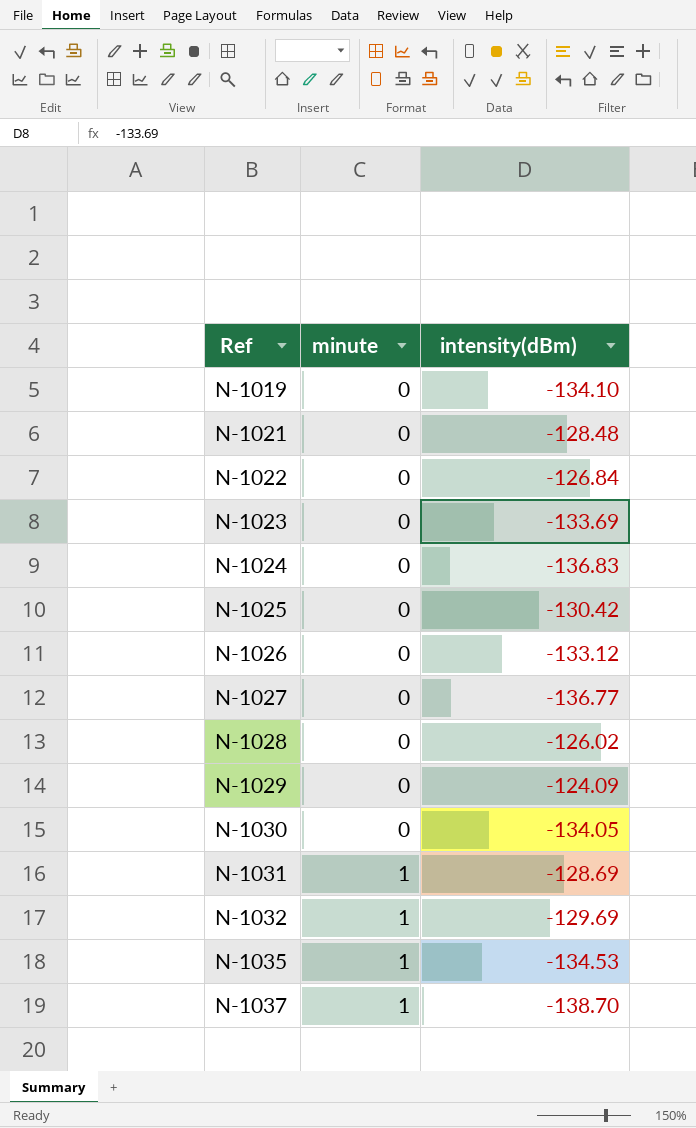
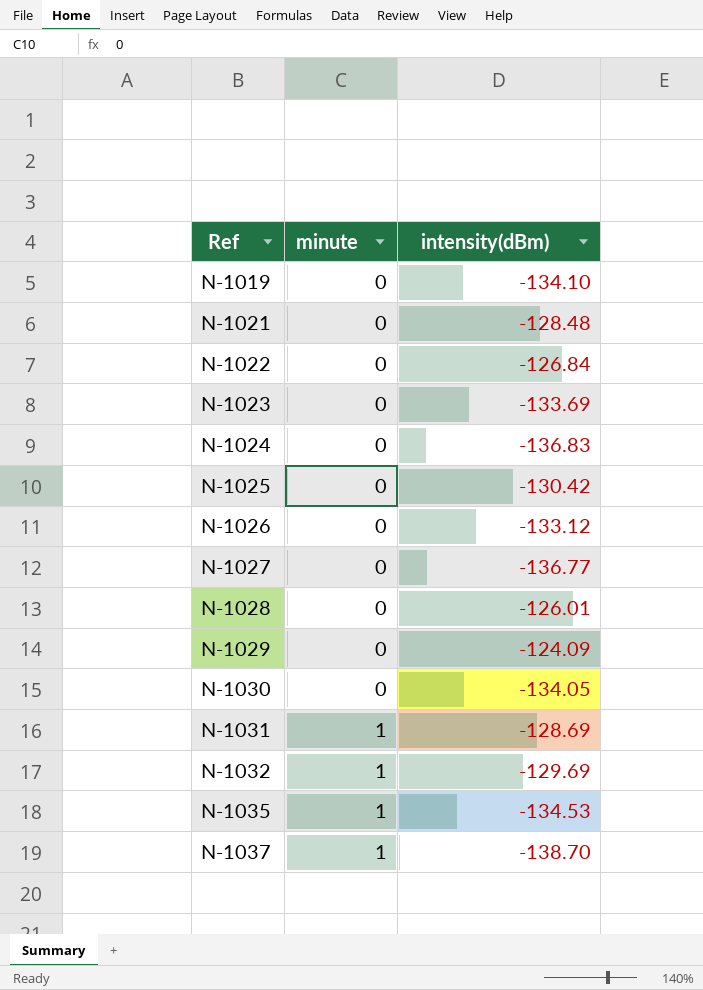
N-1028 | intensity(dBm): -126.02 -> -126.01

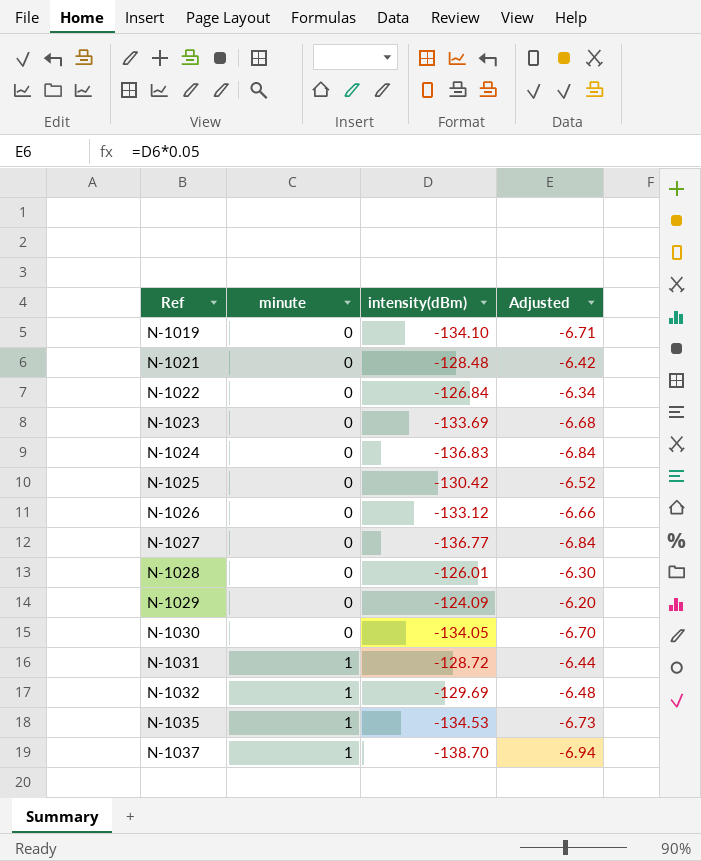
column Adjusted | formula: none -> [intensity(dBm)] * 0.05
N-1031 | intensity(dBm): -128.69 -> -128.72

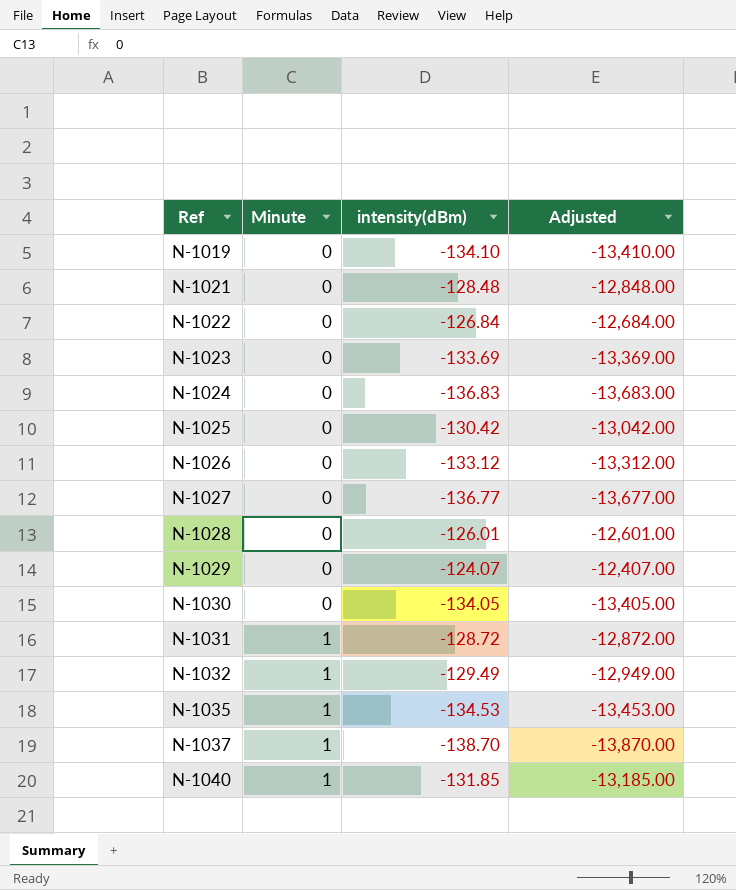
column name: minute -> Minute
column Adjusted | formula: [intensity(dBm)] * 0.05 -> [intensity(dBm)] * 100
N-1029 | intensity(dBm): -124.09 -> -124.07
N-1032 | intensity(dBm): -129.69 -> -129.49
row N-1040: none -> 1 | -131.85 | -13,185.00

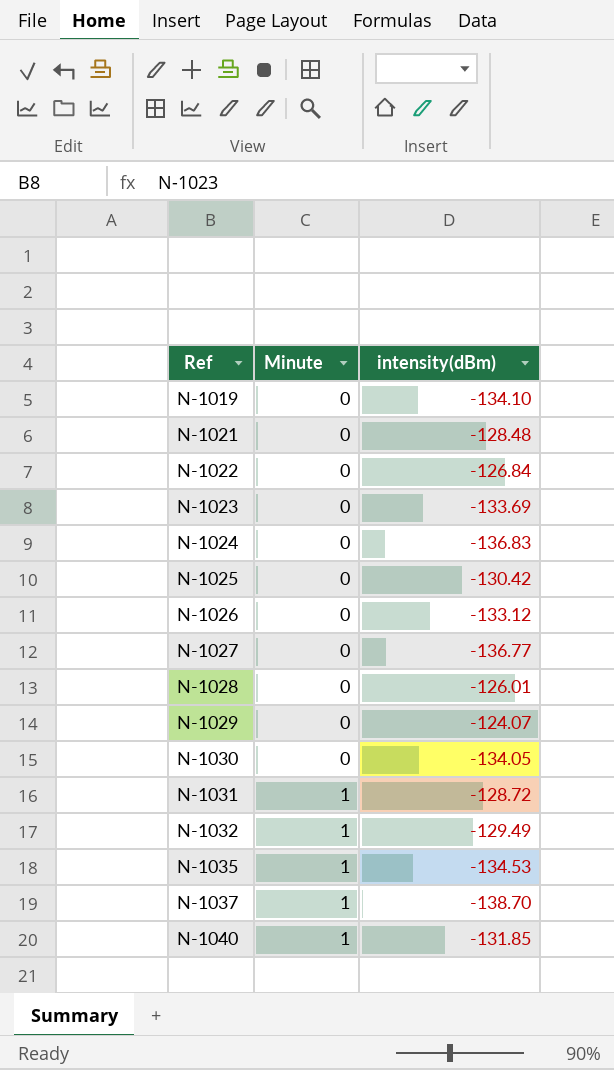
column Adjusted | formula: [intensity(dBm)] * 100 -> none

